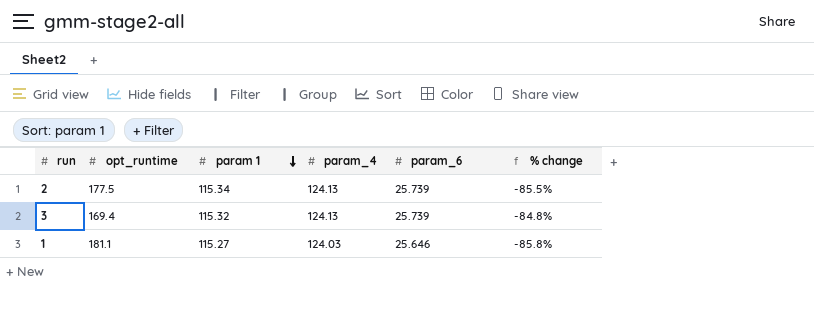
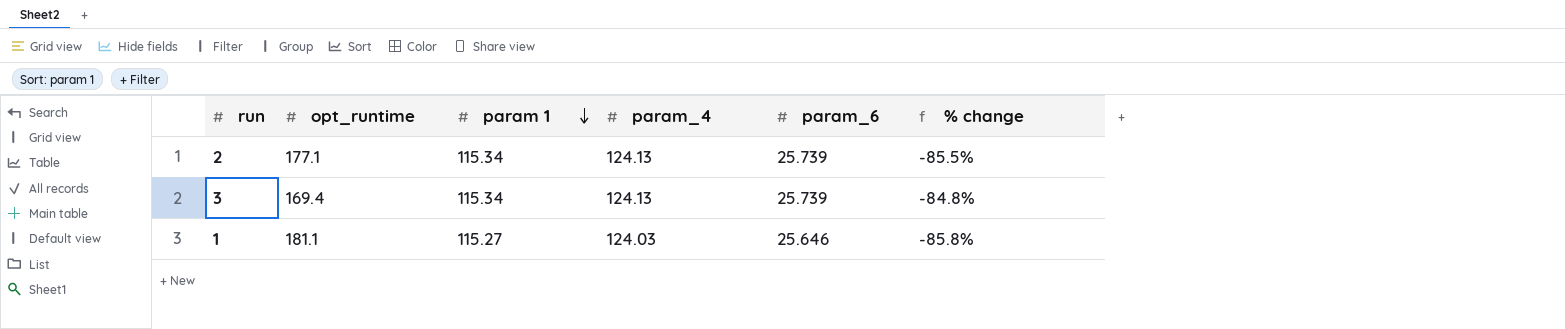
2 | opt_runtime: 177.5 -> 177.1
3 | param 1: 115.32 -> 115.34

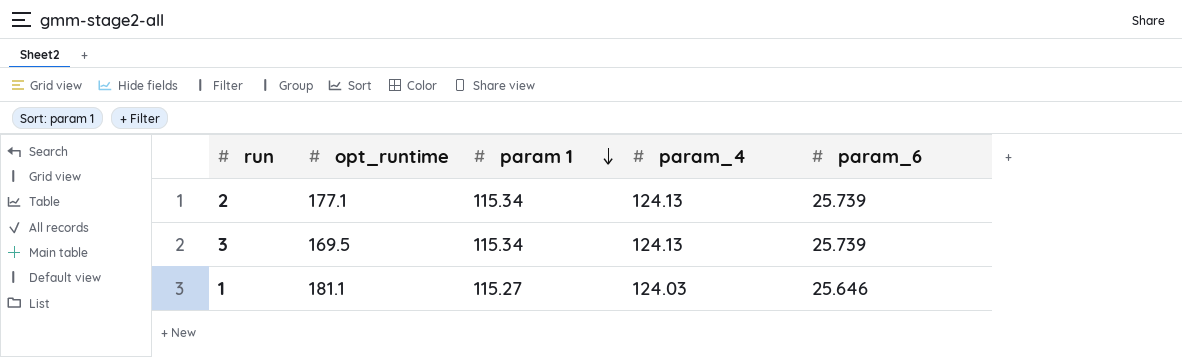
column % change | formula: ([param_6] - [opt_runtime]) / [opt_runtime] -> none
3 | opt_runtime: 169.4 -> 169.5

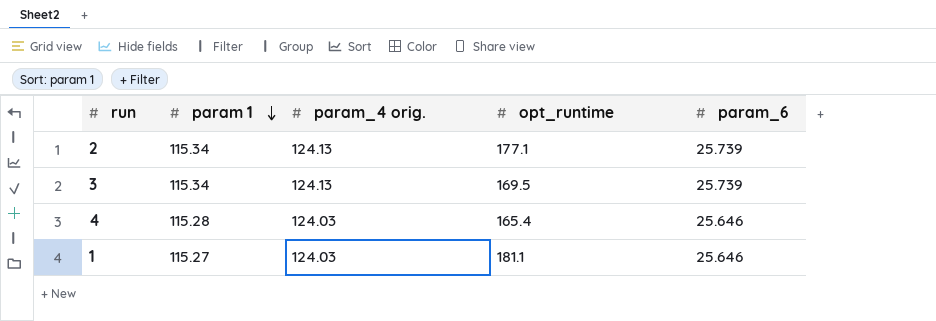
column name: param_4 -> param_4 orig.
column opt_runtime | position: 2 -> 4
row 4: none -> 115.28 | 124.03 | 165.4 | 25.646

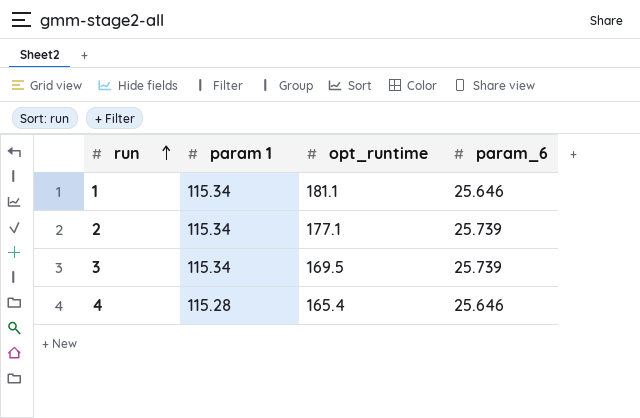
row order: param 1 descending -> run ascending
column param_4 orig. | position: 3 -> none
1 | param 1: 115.27 -> 115.34

